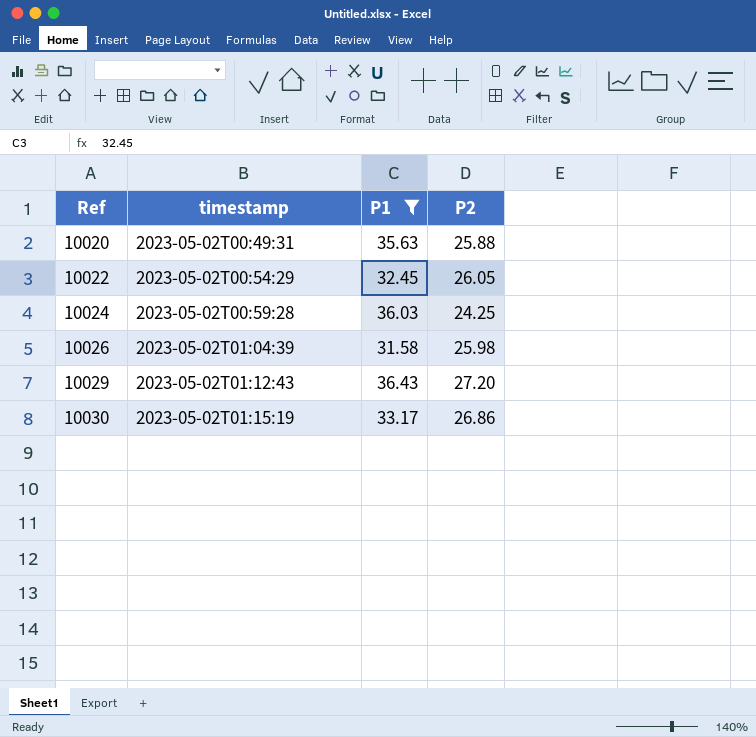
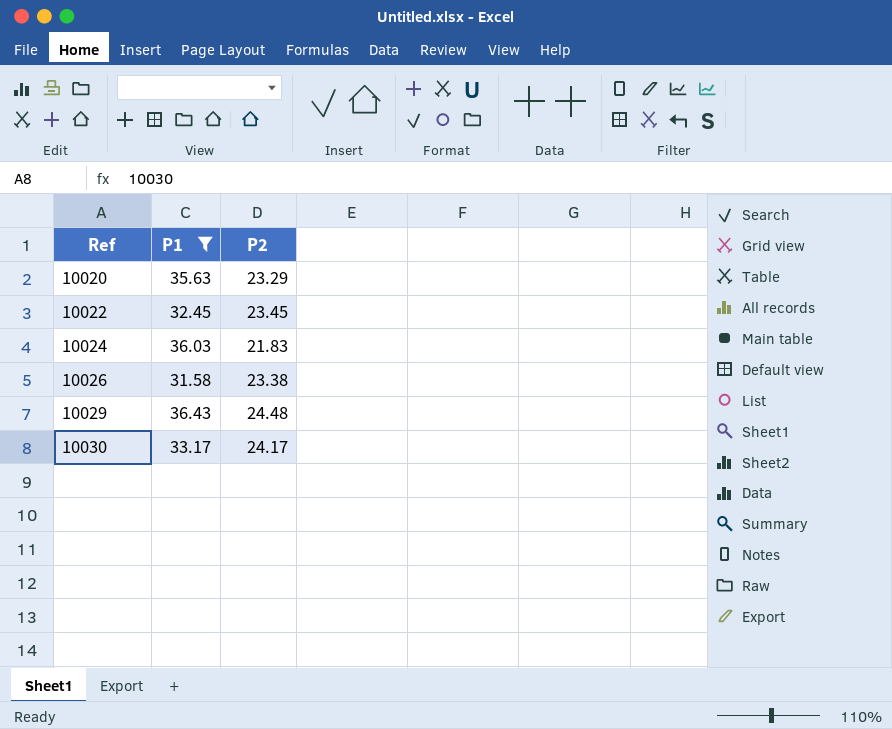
column timestamp | position: 2 -> none
10020 | P2: 25.88 -> 23.29
10022 | P2: 26.05 -> 23.45
10024 | P2: 24.25 -> 21.83
10026 | P2: 25.98 -> 23.38
10029 | P2: 27.20 -> 24.48
10030 | P2: 26.86 -> 24.17

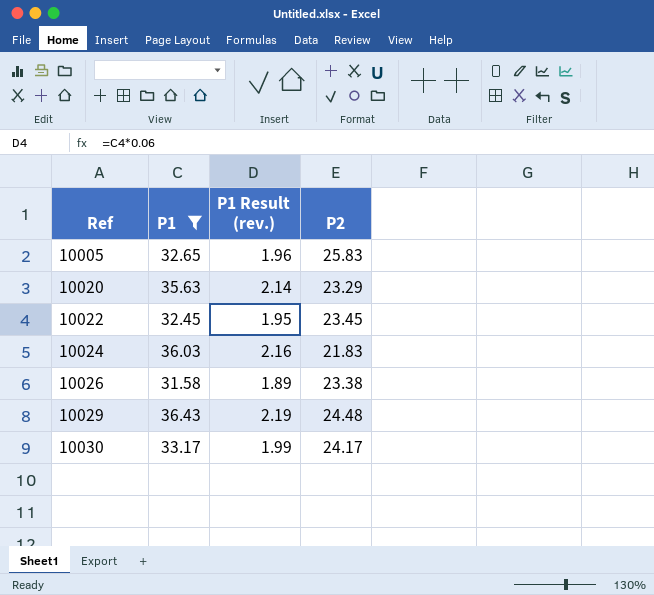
column P1 Result (rev.) | formula: none -> [P1] * 0.06
row 10005: none -> 32.65 | 1.96 | 25.83

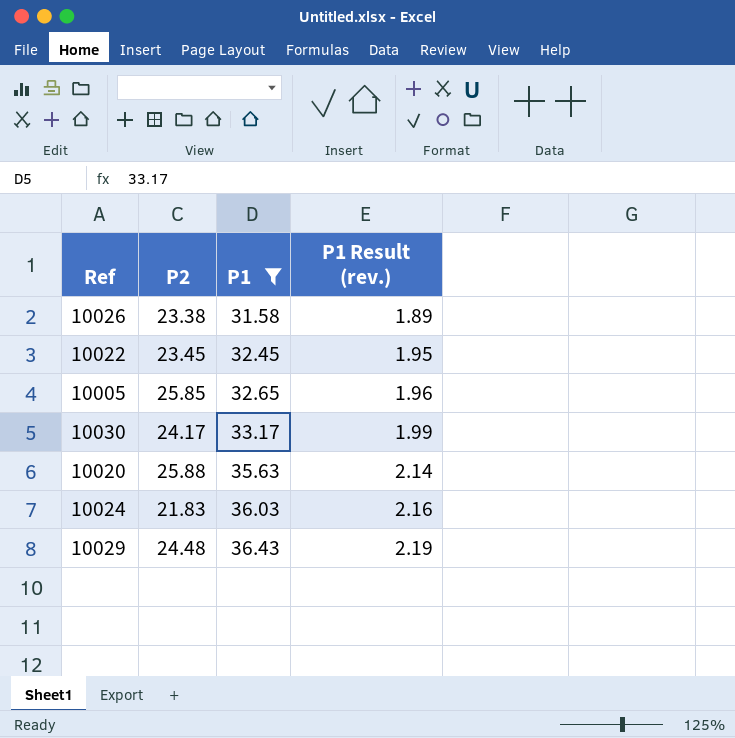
row order: Ref ascending -> P1 ascending
column P2 | position: 4 -> 2
10005 | P2: 25.83 -> 25.85
10020 | P2: 23.29 -> 25.88

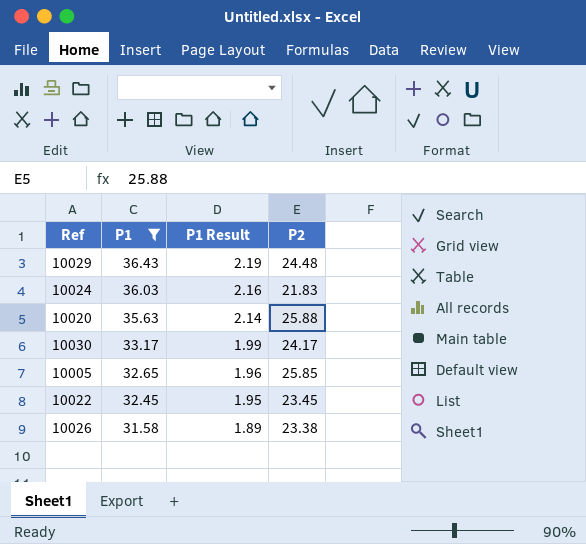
row order: P1 ascending -> P1 descending
column name: P1 Result (rev.) -> P1 Result
column P2 | position: 2 -> 4

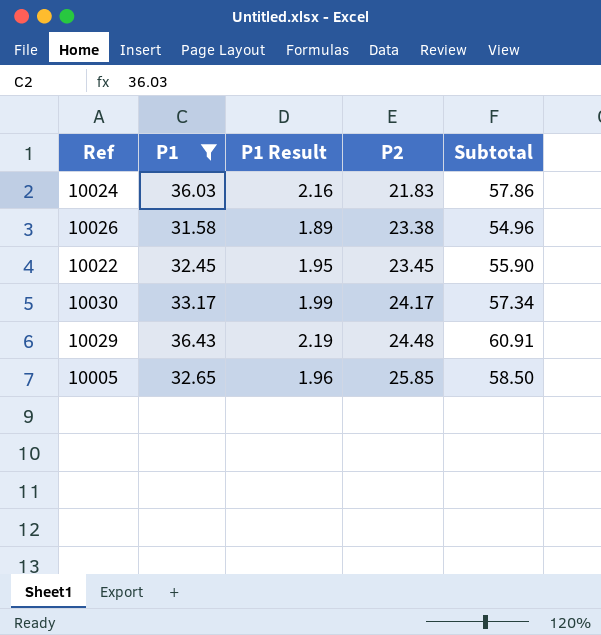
row order: P1 descending -> P2 ascending
column Subtotal | formula: none -> [P1] + [P2]
row 10020: 35.63 | 2.14 | 25.88 -> none

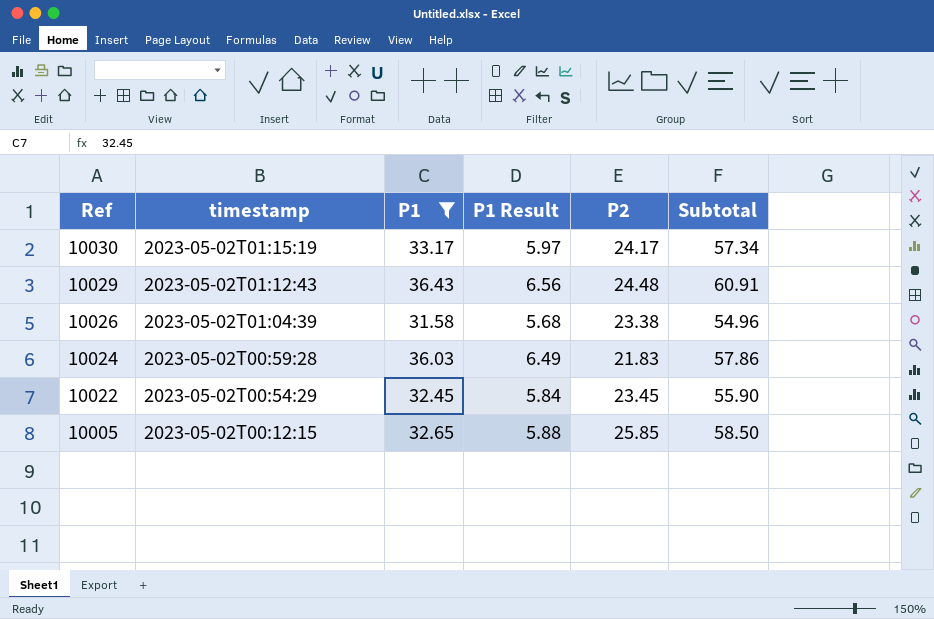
row order: P2 ascending -> Ref descending
column timestamp | position: none -> 2
column P1 Result | formula: [P1] * 0.06 -> [P1] * 0.18

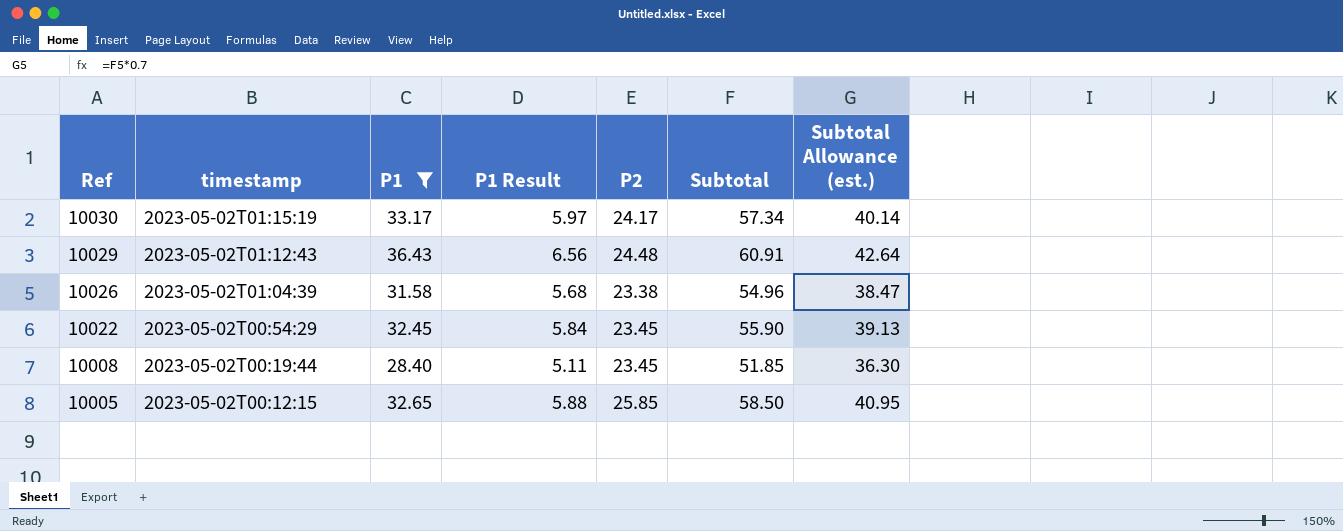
column Subtotal Allowance (est.) | formula: none -> [Subtotal] * 0.7
row 10024: 2023-05-02T00:59:28 | 36.03 | 6.49 | 21.83 | 57.86 -> none
row 10008: none -> 2023-05-02T00:19:44 | 28.40 | 5.11 | 23.45 | 51.85 | 36.30

